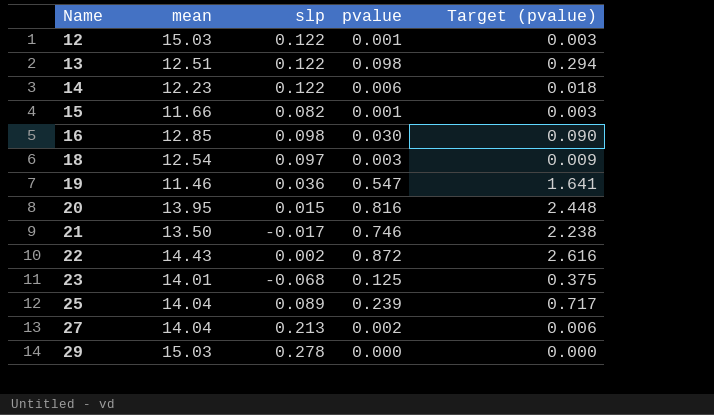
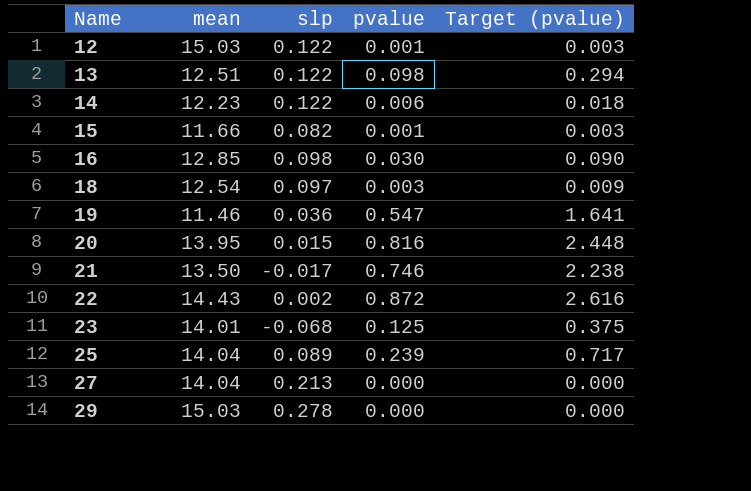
27 | pvalue: 0.002 -> 0.000
27 | Target (pvalue): 0.006 -> 0.000

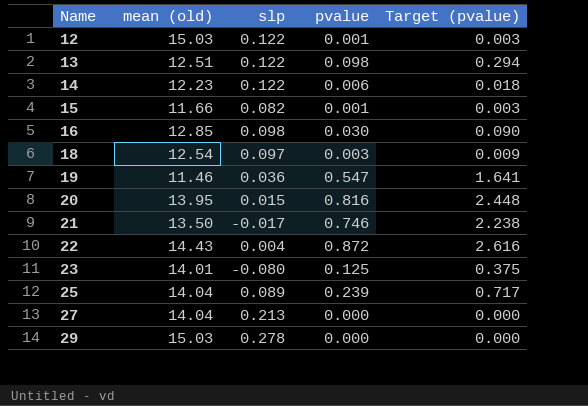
column name: mean -> mean (old)
22 | slp: 0.002 -> 0.004
23 | slp: -0.068 -> -0.080

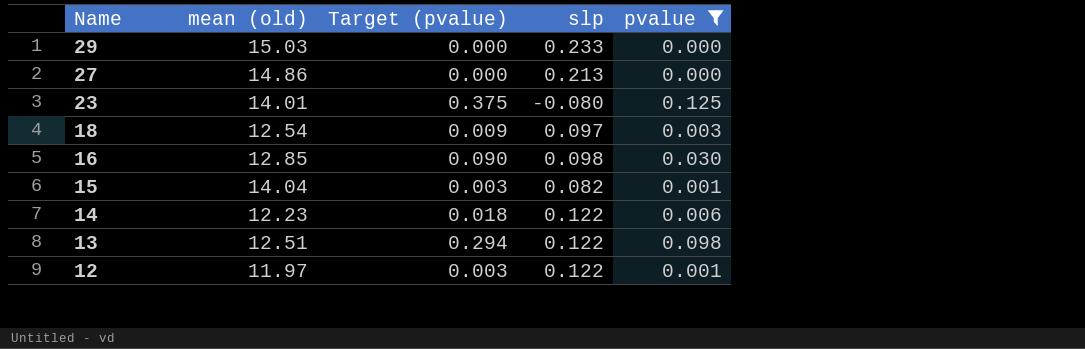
filter: none -> pvalue <= 0.125
row order: Name ascending -> Name descending
column Target (pvalue) | position: 5 -> 3
29 | slp: 0.278 -> 0.233
27 | mean (old): 14.04 -> 14.86
15 | mean (old): 11.66 -> 14.04
12 | mean (old): 15.03 -> 11.97

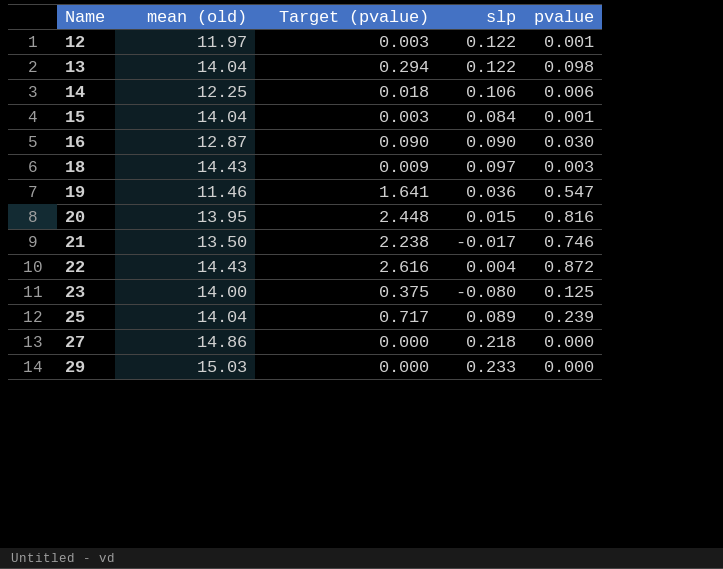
filter: pvalue <= 0.125 -> none
row order: Name descending -> Name ascending
13 | mean (old): 12.51 -> 14.04
14 | mean (old): 12.23 -> 12.25
14 | slp: 0.122 -> 0.106
15 | slp: 0.082 -> 0.084
16 | mean (old): 12.85 -> 12.87
16 | slp: 0.098 -> 0.090
18 | mean (old): 12.54 -> 14.43
23 | mean (old): 14.01 -> 14.00
27 | slp: 0.213 -> 0.218

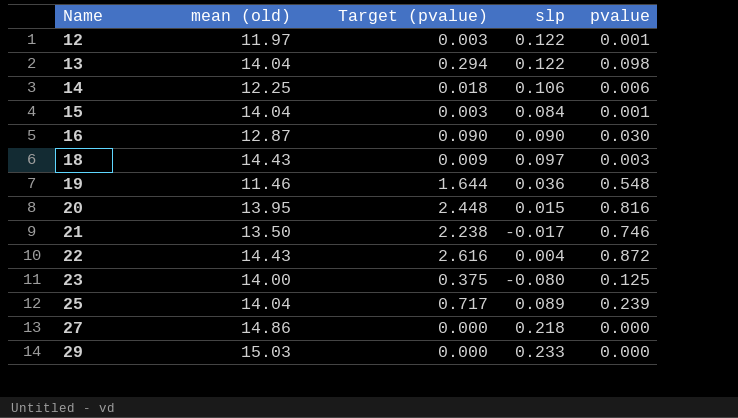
19 | Target (pvalue): 1.641 -> 1.644
19 | pvalue: 0.547 -> 0.548

